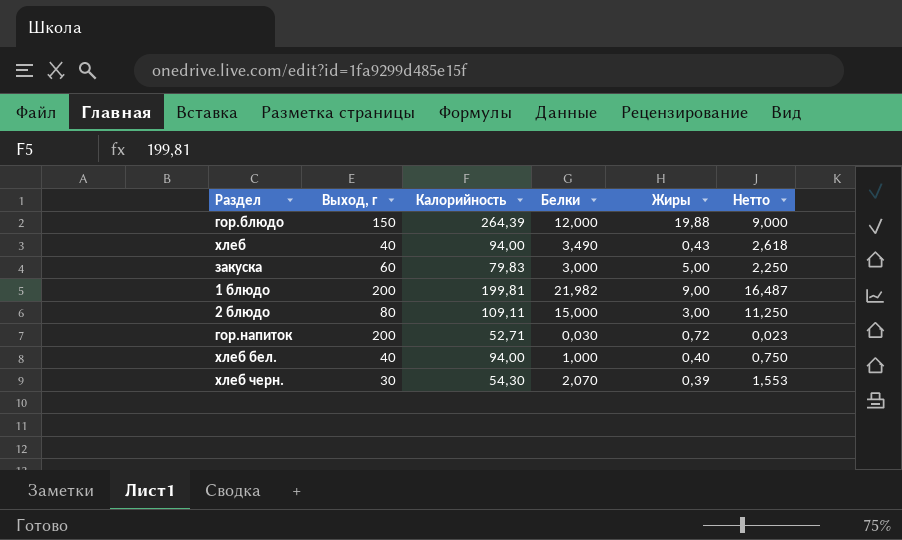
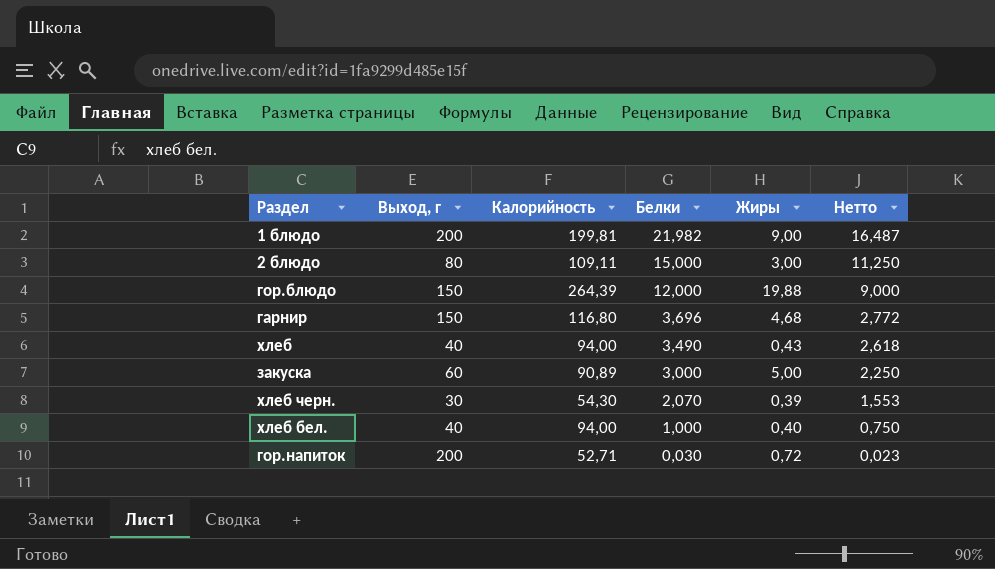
row order: none -> Белки descending
row гарнир: none -> 150 | 116,80 | 3,696 | 4,68 | 2,772
закуска | Калорийность: 79,83 -> 90,89

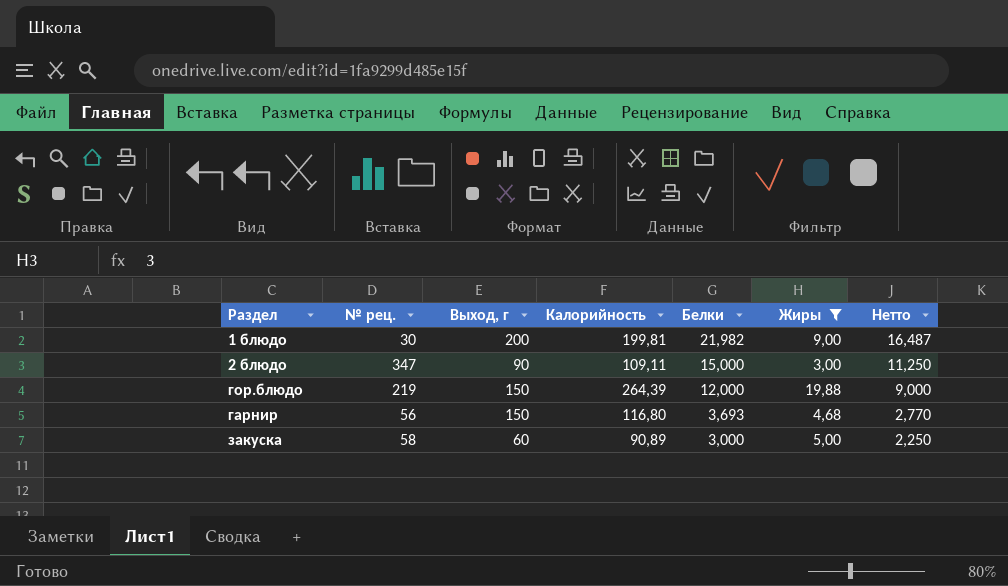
filter: none -> Жиры >= 3,00
column № рец. | position: none -> 2
2 блюдо | Выход, г: 80 -> 90
гарнир | Белки: 3,696 -> 3,693
гарнир | Нетто: 2,772 -> 2,770

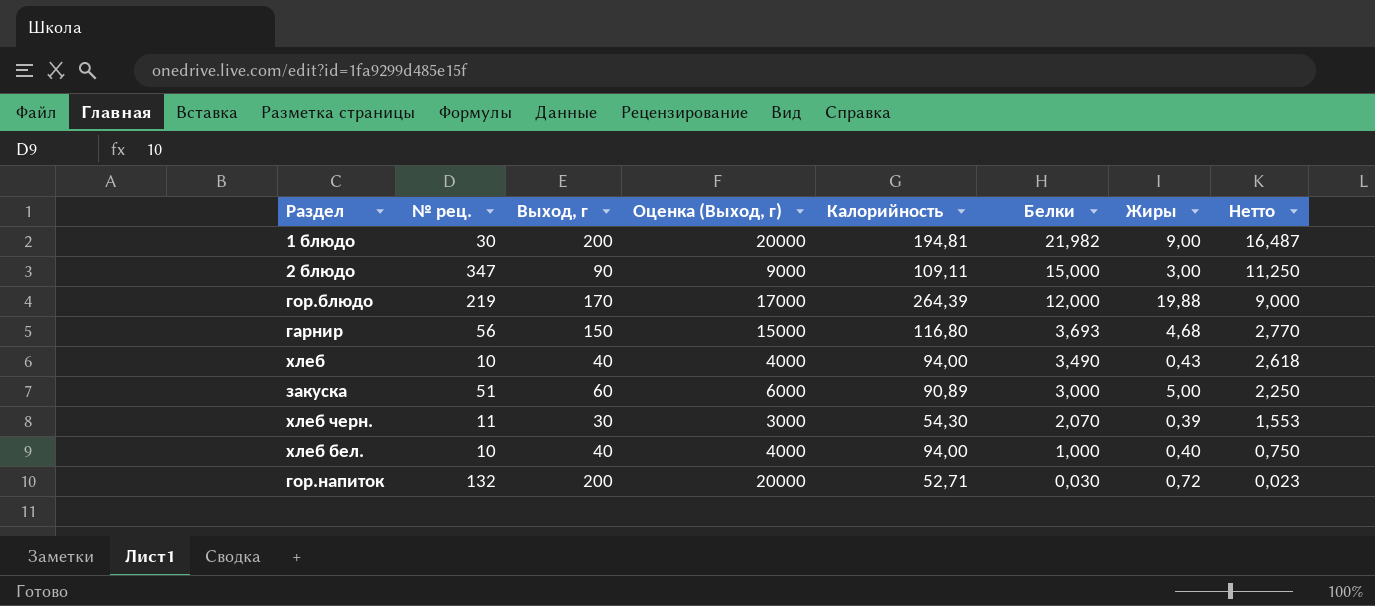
filter: Жиры >= 3,00 -> none
column Оценка (Выход, г) | formula: none -> [Выход, г] * 100
1 блюдо | Калорийность: 199,81 -> 194,81
гор.блюдо | Выход, г: 150 -> 170
закуска | № рец.: 58 -> 51

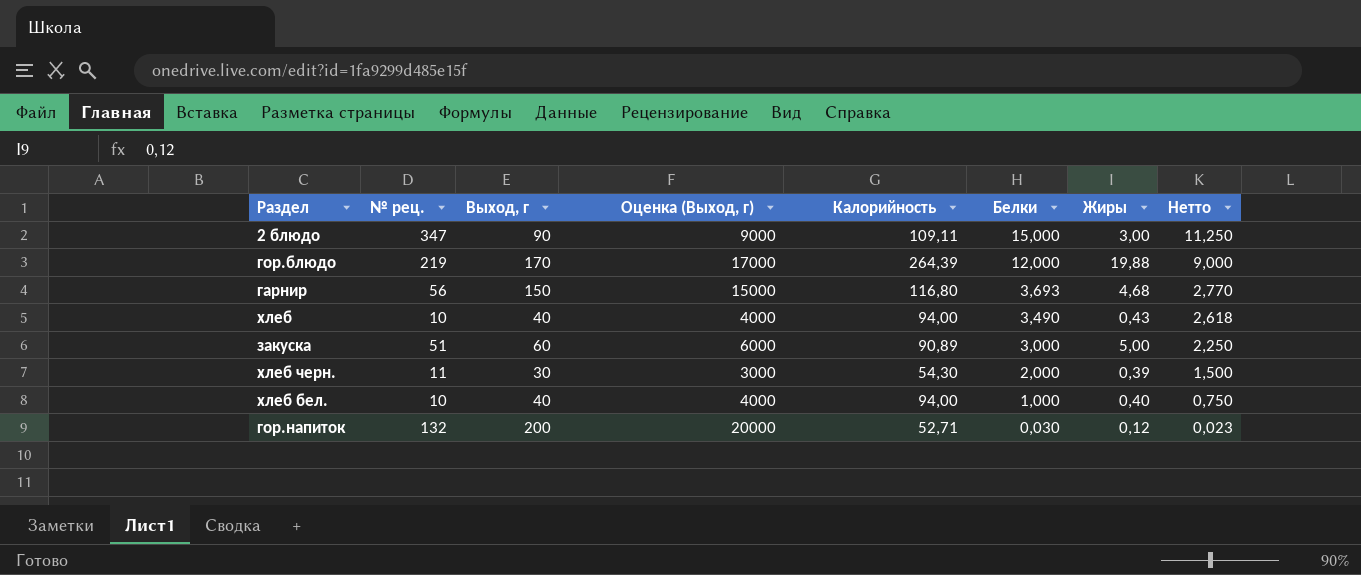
row 1 блюдо: 30 | 200 | 20000 | 194,81 | 21,982 | 9,00 | 16,487 -> none
хлеб черн. | Белки: 2,070 -> 2,000
хлеб черн. | Нетто: 1,553 -> 1,500
гор.напиток | Жиры: 0,72 -> 0,12

